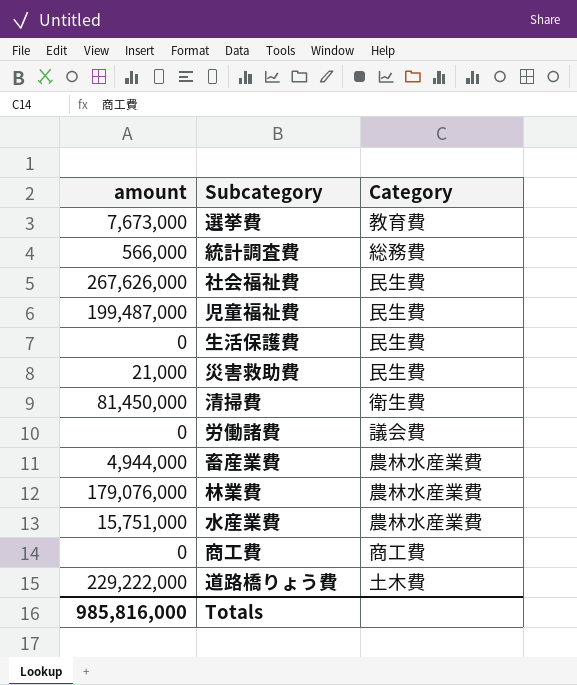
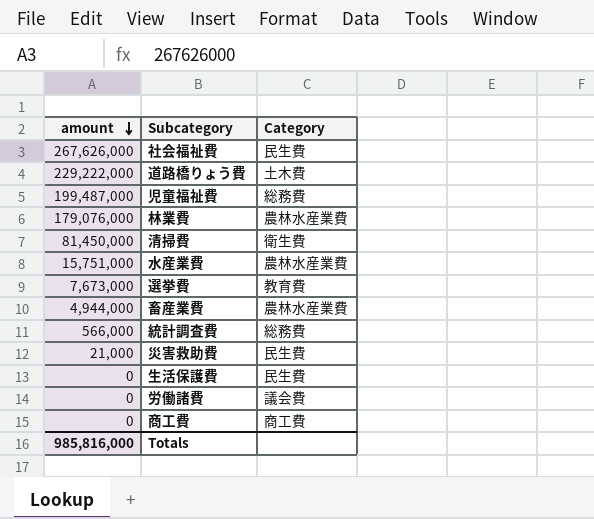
row order: none -> amount descending
児童福祉費 | Category: 民生費 -> 総務費

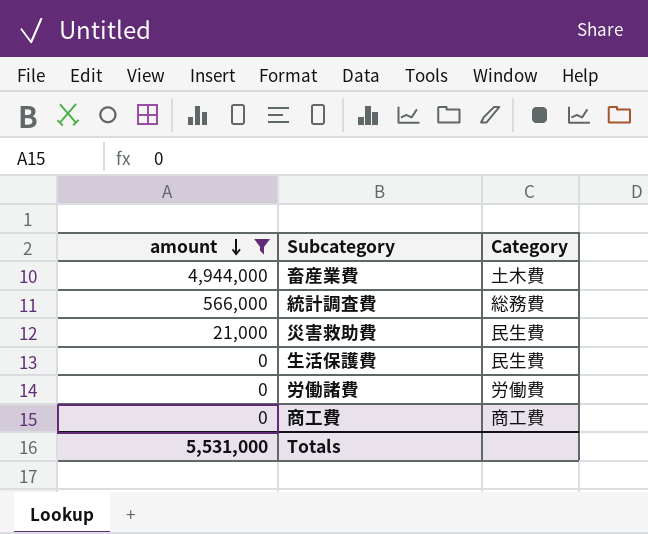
filter: none -> amount <= 4,944,000
畜産業費 | Category: 農林水産業費 -> 土木費
労働諸費 | Category: 議会費 -> 労働費
Totals | amount: 985,816,000 -> 5,531,000

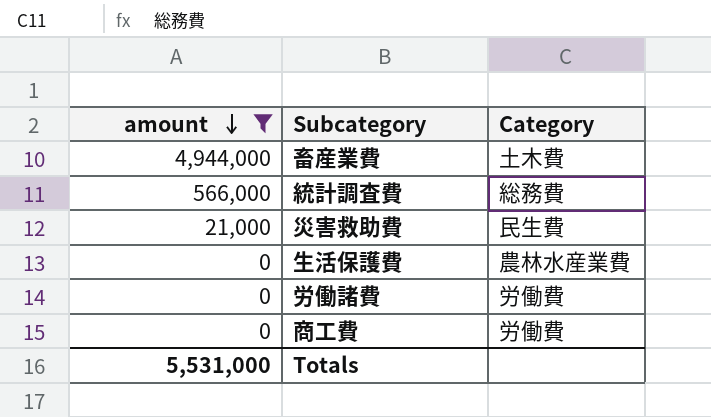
生活保護費 | Category: 民生費 -> 農林水産業費
商工費 | Category: 商工費 -> 労働費

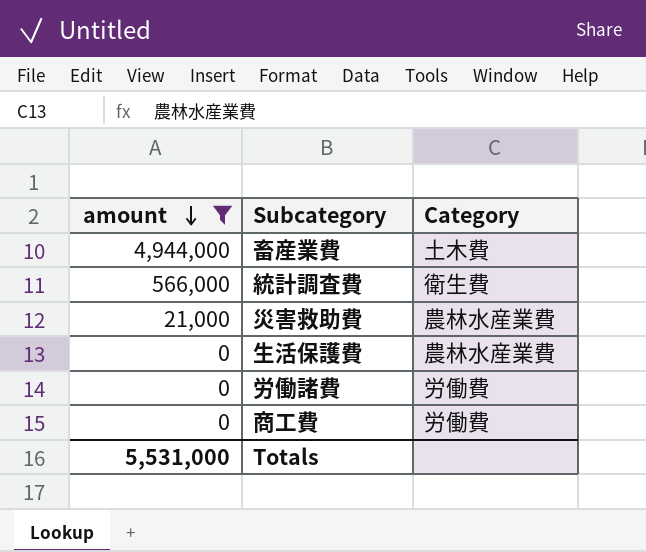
統計調査費 | Category: 総務費 -> 衛生費
災害救助費 | Category: 民生費 -> 農林水産業費

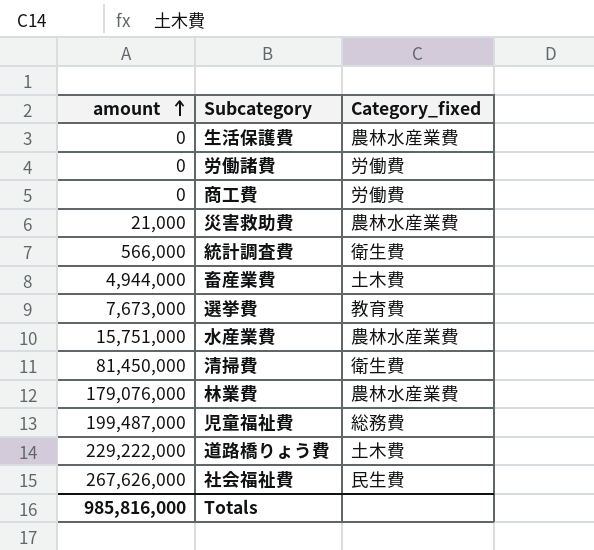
filter: amount <= 4,944,000 -> none
row order: amount descending -> amount ascending
column name: Category -> Category_fixed
Totals | amount: 5,531,000 -> 985,816,000

